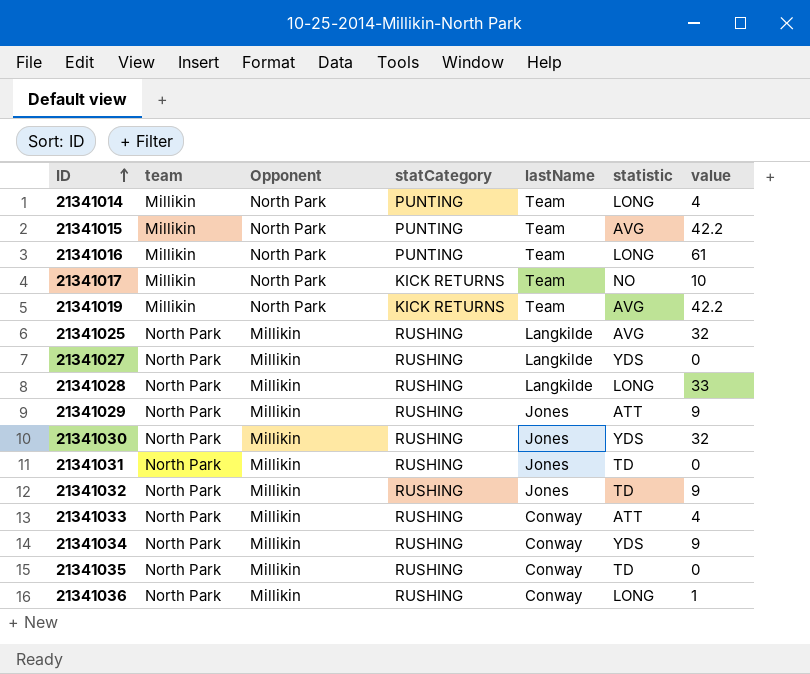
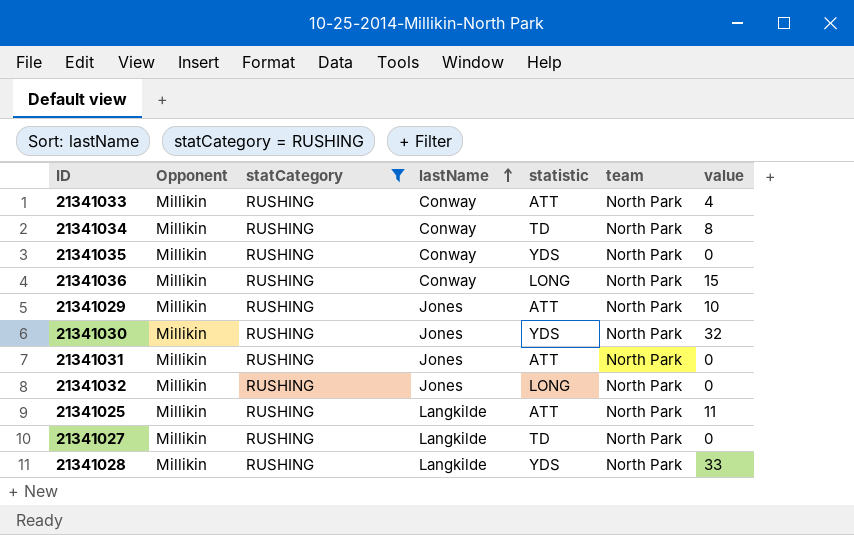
filter: none -> statCategory = RUSHING
row order: ID ascending -> lastName ascending
column team | position: 2 -> 6
21341034 | statistic: YDS -> TD
21341034 | value: 9 -> 8
21341035 | statistic: TD -> YDS
21341036 | value: 1 -> 15
21341029 | value: 9 -> 10
21341031 | statistic: TD -> ATT
21341032 | statistic: TD -> LONG
21341032 | value: 9 -> 0
21341025 | statistic: AVG -> ATT
21341025 | value: 32 -> 11
21341027 | statistic: YDS -> TD
21341028 | statistic: LONG -> YDS

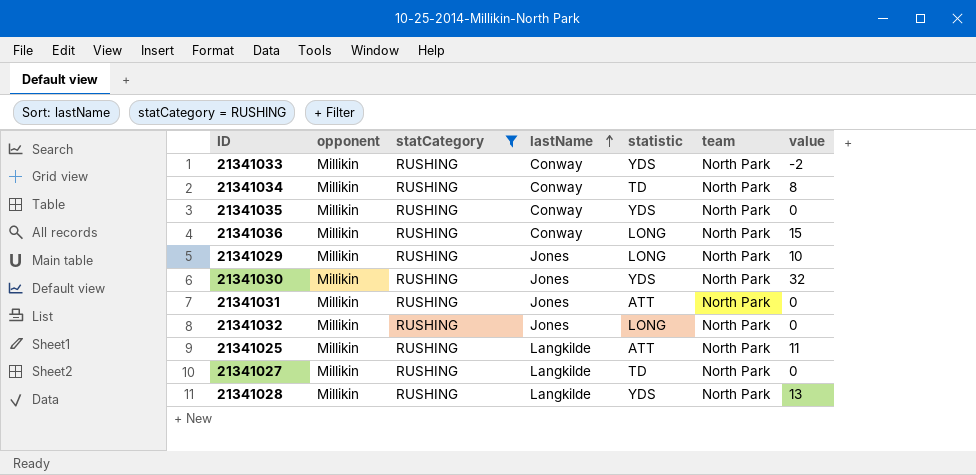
column name: Opponent -> opponent
21341033 | statistic: ATT -> YDS
21341033 | value: 4 -> -2
21341029 | statistic: ATT -> LONG
21341028 | value: 33 -> 13

